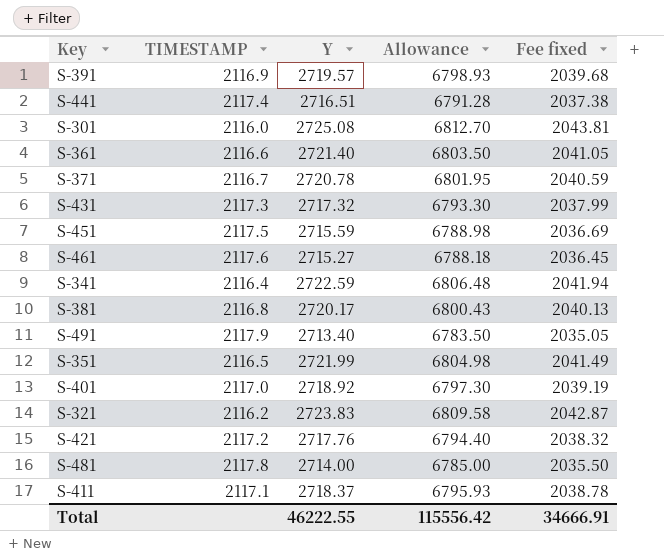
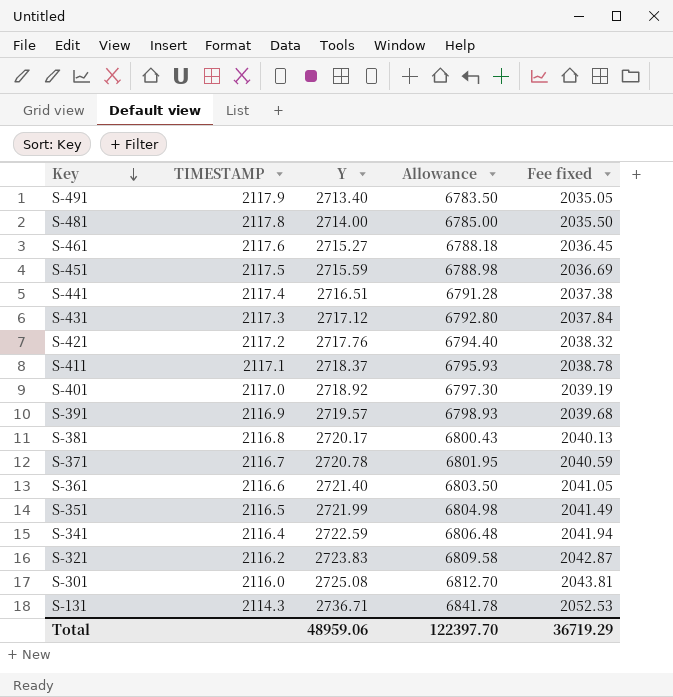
row order: none -> Key descending
S-431 | Y: 2717.32 -> 2717.12
S-431 | Allowance: 6793.30 -> 6792.80
S-431 | Fee fixed: 2037.99 -> 2037.84
row S-131: none -> 2114.3 | 2736.71 | 6841.78 | 2052.53
Total | Y: 46222.55 -> 48959.06
Total | Allowance: 115556.42 -> 122397.70
Total | Fee fixed: 34666.91 -> 36719.29

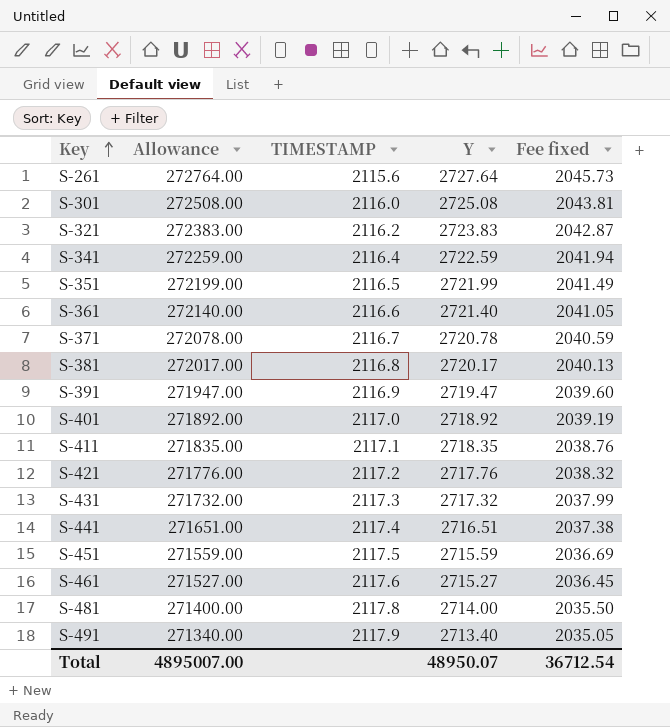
row order: Key descending -> Key ascending
column Allowance | formula: [Y] * 2.5 -> [Y] * 100
column Allowance | position: 4 -> 2
row S-131: 2114.3 | 2736.71 | 6841.78 | 2052.53 -> none
row S-261: none -> 272764.00 | 2115.6 | 2727.64 | 2045.73
S-391 | Y: 2719.57 -> 2719.47
S-391 | Fee fixed: 2039.68 -> 2039.60
S-411 | Y: 2718.37 -> 2718.35
S-411 | Fee fixed: 2038.78 -> 2038.76
S-431 | Y: 2717.12 -> 2717.32
S-431 | Fee fixed: 2037.84 -> 2037.99
Total | Allowance: 122397.70 -> 4895007.00
Total | Y: 48959.06 -> 48950.07
Total | Fee fixed: 36719.29 -> 36712.54

